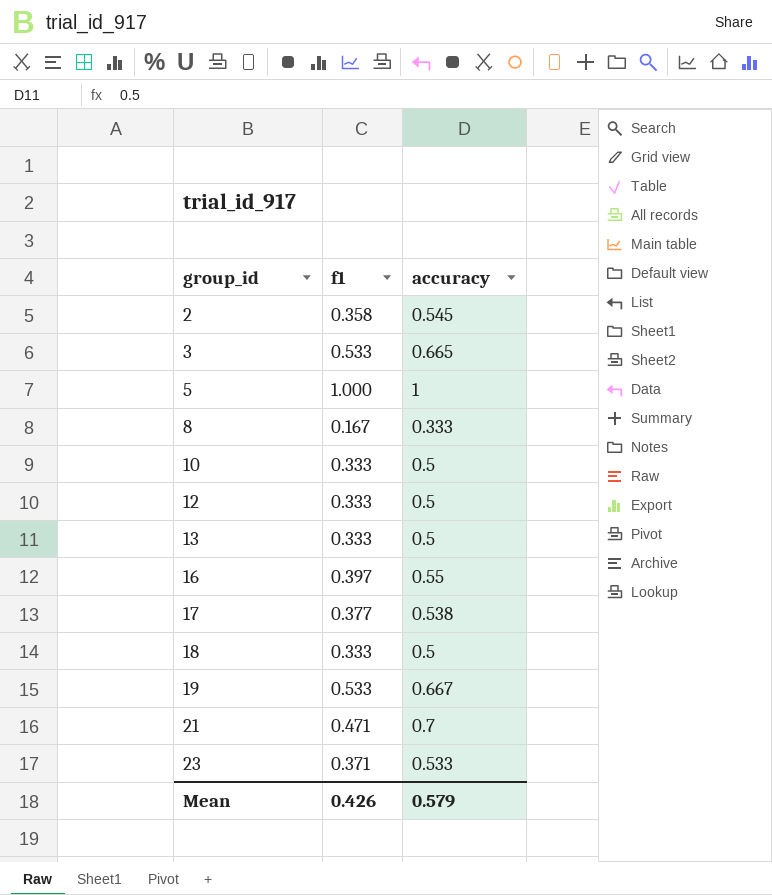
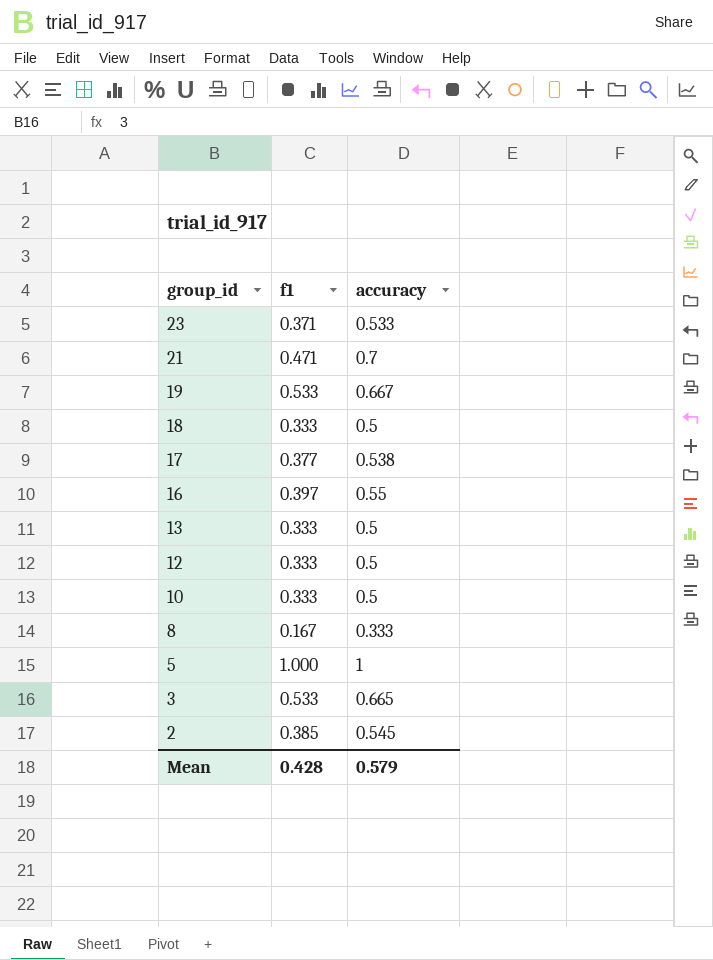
row order: group_id ascending -> group_id descending
2 | f1: 0.358 -> 0.385
Mean | f1: 0.426 -> 0.428

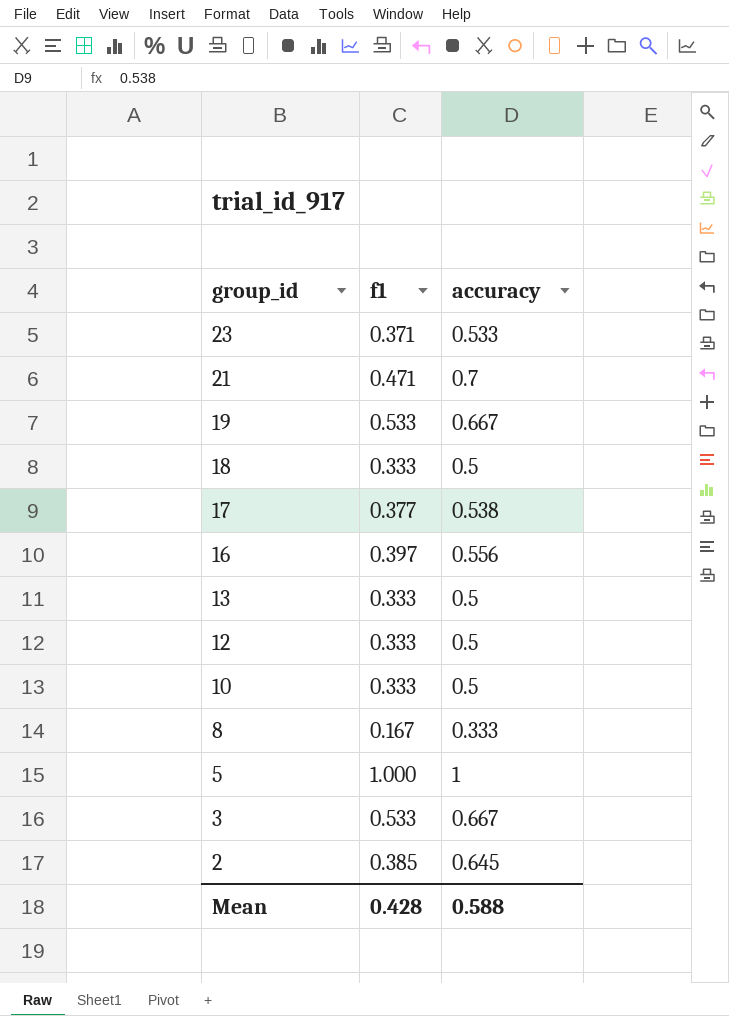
16 | accuracy: 0.55 -> 0.556
3 | accuracy: 0.665 -> 0.667
2 | accuracy: 0.545 -> 0.645
Mean | accuracy: 0.579 -> 0.588

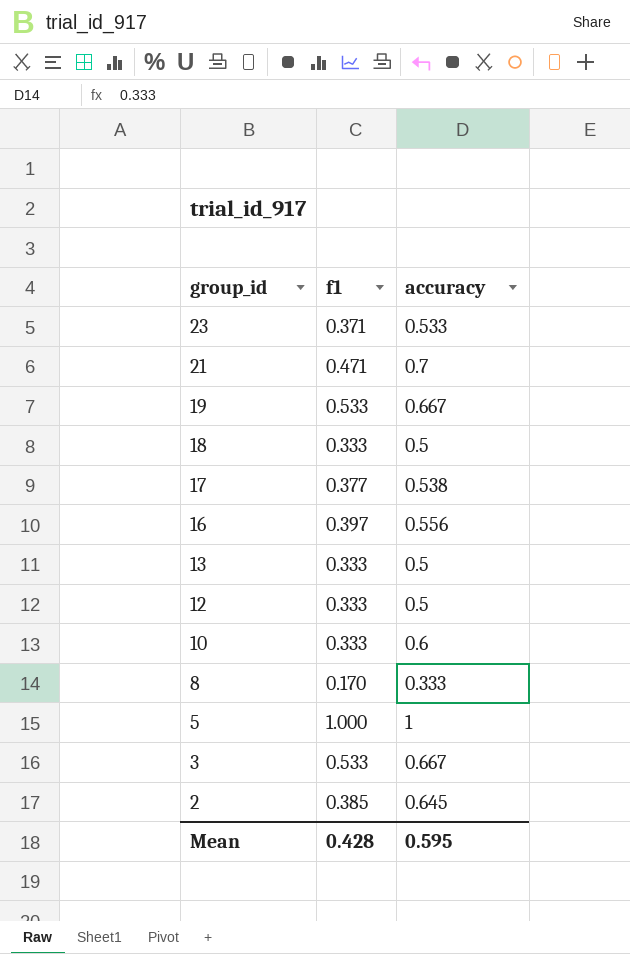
10 | accuracy: 0.5 -> 0.6
8 | f1: 0.167 -> 0.170
Mean | accuracy: 0.588 -> 0.595

